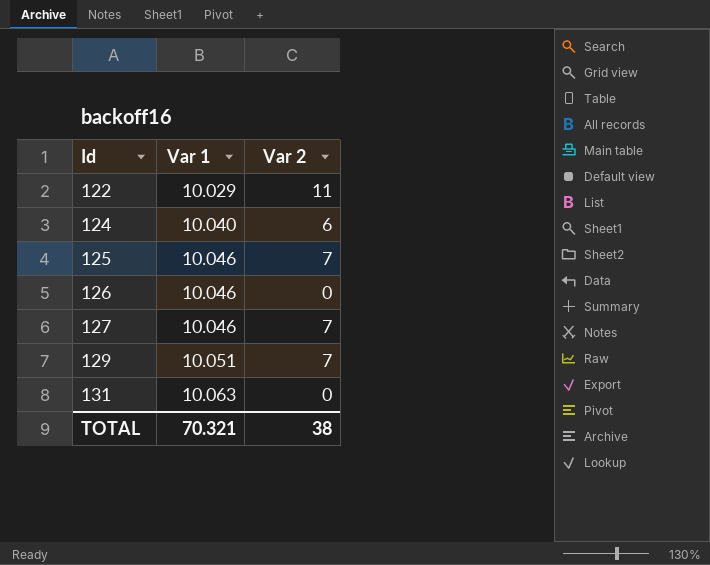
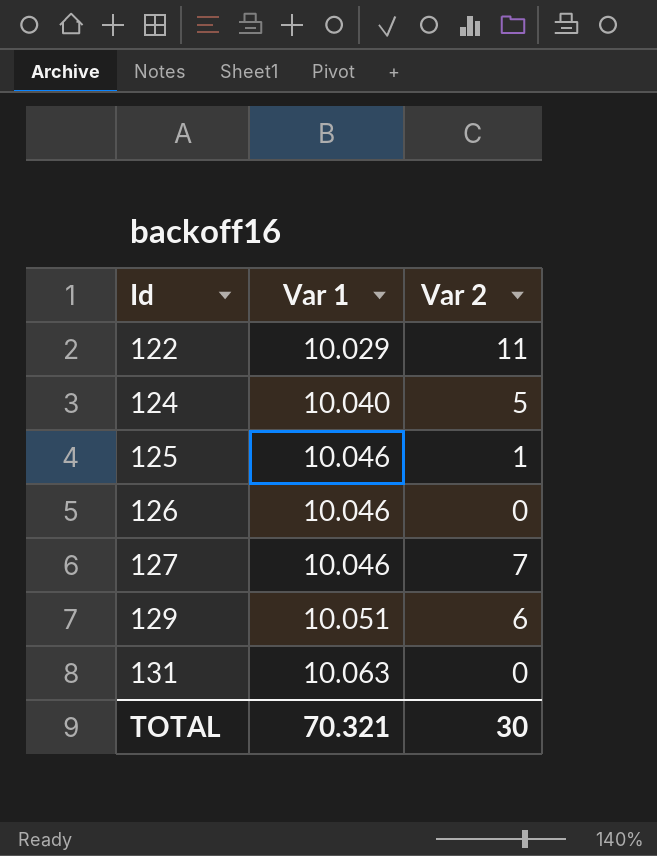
124 | Var 2: 6 -> 5
125 | Var 2: 7 -> 1
129 | Var 2: 7 -> 6
TOTAL | Var 2: 38 -> 30

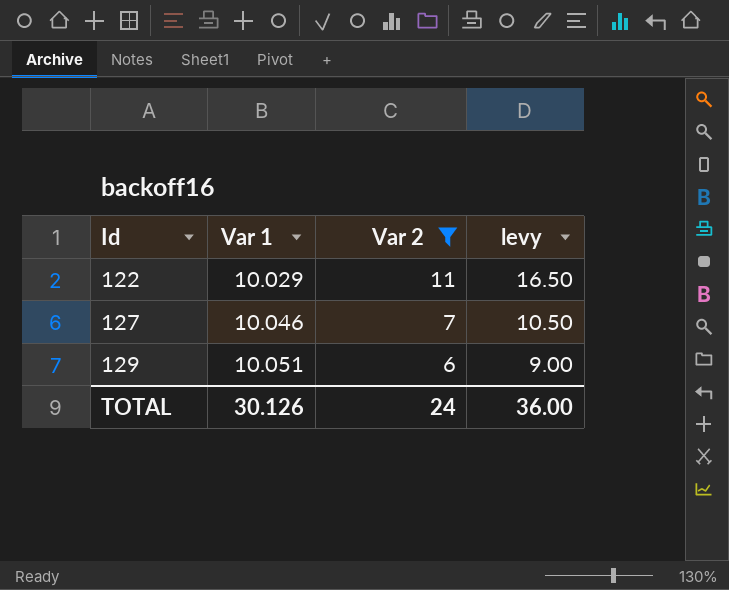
filter: none -> Var 2 >= 6
column levy | formula: none -> [Var 2] * 1.5
TOTAL | Var 1: 70.321 -> 30.126
TOTAL | Var 2: 30 -> 24

